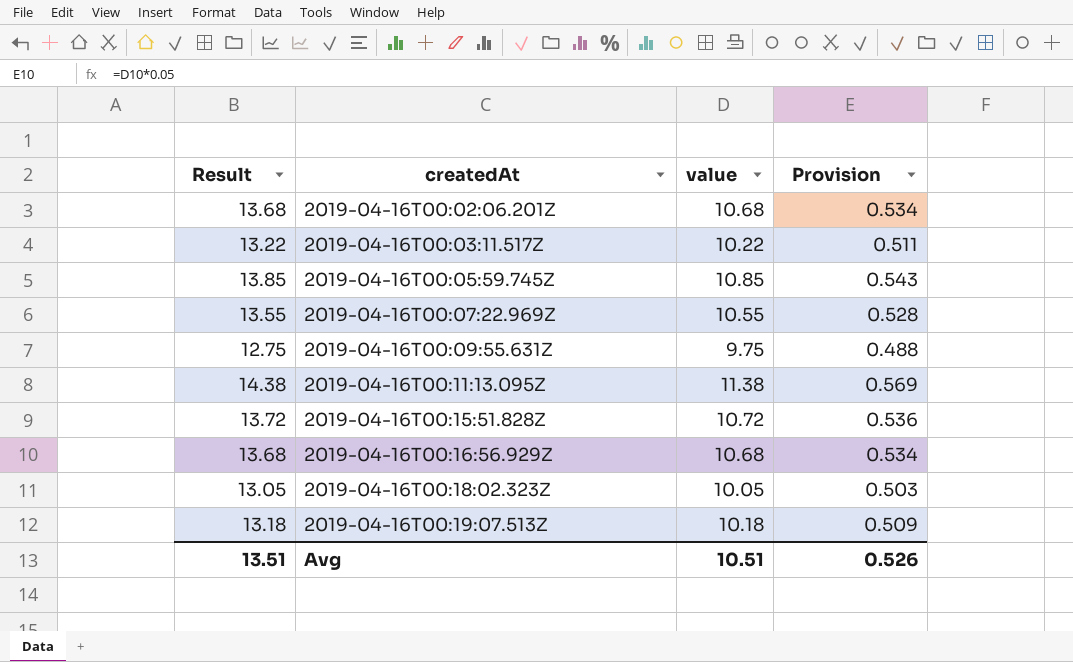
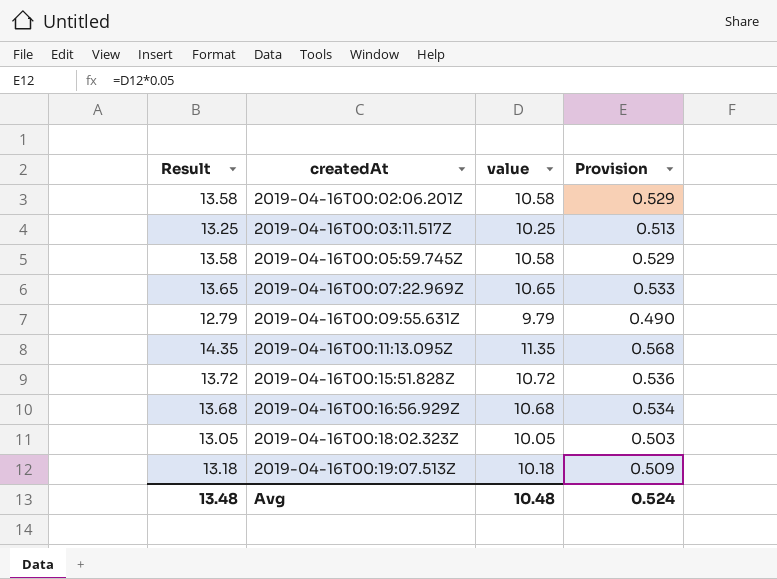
2019-04-16T00:02:06.201Z | Result: 13.68 -> 13.58
2019-04-16T00:02:06.201Z | value: 10.68 -> 10.58
2019-04-16T00:02:06.201Z | Provision: 0.534 -> 0.529
2019-04-16T00:03:11.517Z | Result: 13.22 -> 13.25
2019-04-16T00:03:11.517Z | value: 10.22 -> 10.25
2019-04-16T00:03:11.517Z | Provision: 0.511 -> 0.513
2019-04-16T00:05:59.745Z | Result: 13.85 -> 13.58
2019-04-16T00:05:59.745Z | value: 10.85 -> 10.58
2019-04-16T00:05:59.745Z | Provision: 0.543 -> 0.529
2019-04-16T00:07:22.969Z | Result: 13.55 -> 13.65
2019-04-16T00:07:22.969Z | value: 10.55 -> 10.65
2019-04-16T00:07:22.969Z | Provision: 0.528 -> 0.533
2019-04-16T00:09:55.631Z | Result: 12.75 -> 12.79
2019-04-16T00:09:55.631Z | value: 9.75 -> 9.79
2019-04-16T00:09:55.631Z | Provision: 0.488 -> 0.490
2019-04-16T00:11:13.095Z | Result: 14.38 -> 14.35
2019-04-16T00:11:13.095Z | value: 11.38 -> 11.35
2019-04-16T00:11:13.095Z | Provision: 0.569 -> 0.568
Avg | Result: 13.51 -> 13.48
Avg | value: 10.51 -> 10.48
Avg | Provision: 0.526 -> 0.524

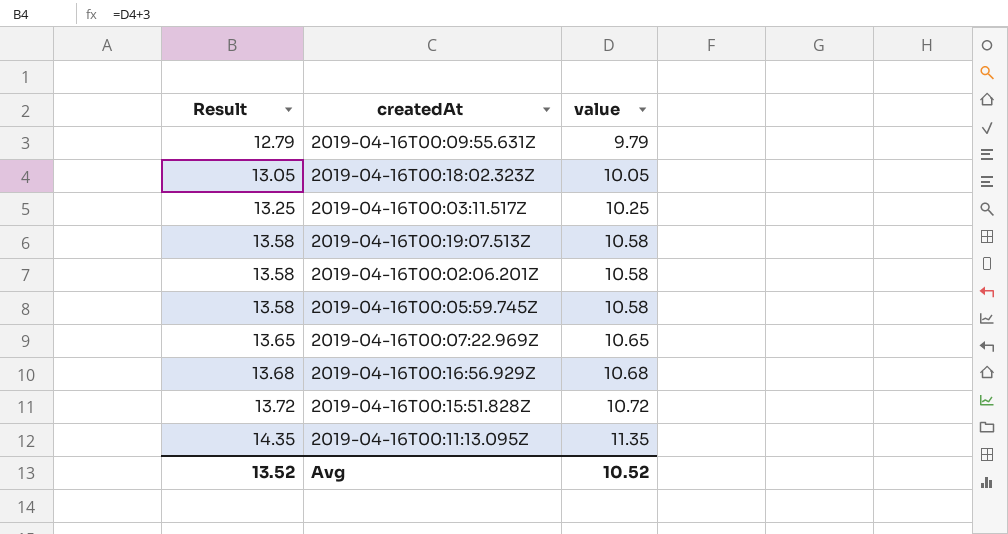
row order: createdAt ascending -> Result ascending
column Provision | formula: [value] * 0.05 -> none
2019-04-16T00:19:07.513Z | Result: 13.18 -> 13.58
2019-04-16T00:19:07.513Z | value: 10.18 -> 10.58
Avg | Result: 13.48 -> 13.52
Avg | value: 10.48 -> 10.52

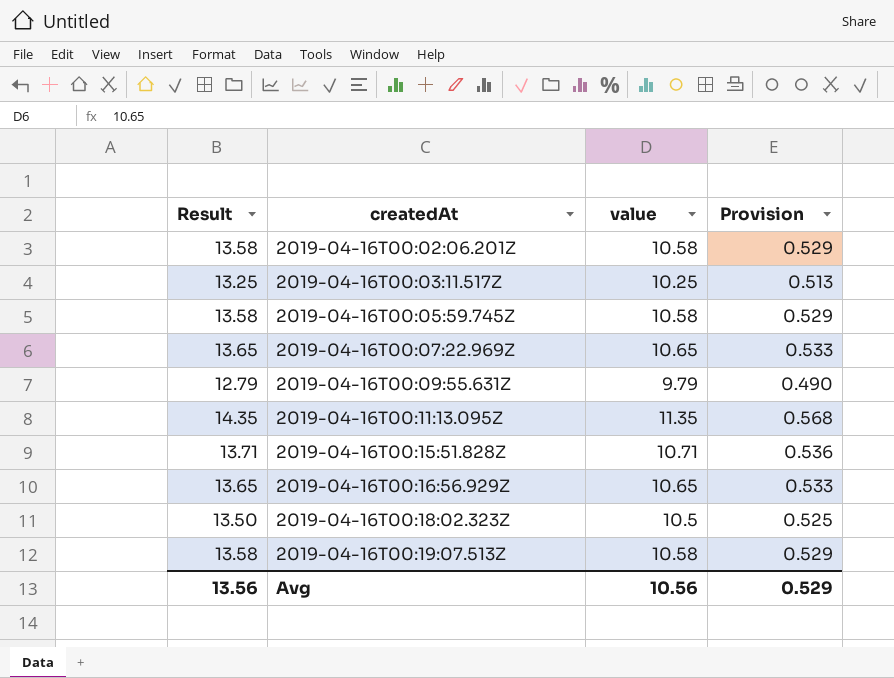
row order: Result ascending -> createdAt ascending
column Provision | formula: none -> [value] * 0.05
2019-04-16T00:15:51.828Z | Result: 13.72 -> 13.71
2019-04-16T00:15:51.828Z | value: 10.72 -> 10.71
2019-04-16T00:16:56.929Z | Result: 13.68 -> 13.65
2019-04-16T00:16:56.929Z | value: 10.68 -> 10.65
2019-04-16T00:18:02.323Z | Result: 13.05 -> 13.50
2019-04-16T00:18:02.323Z | value: 10.05 -> 10.5
Avg | Result: 13.52 -> 13.56
Avg | value: 10.52 -> 10.56

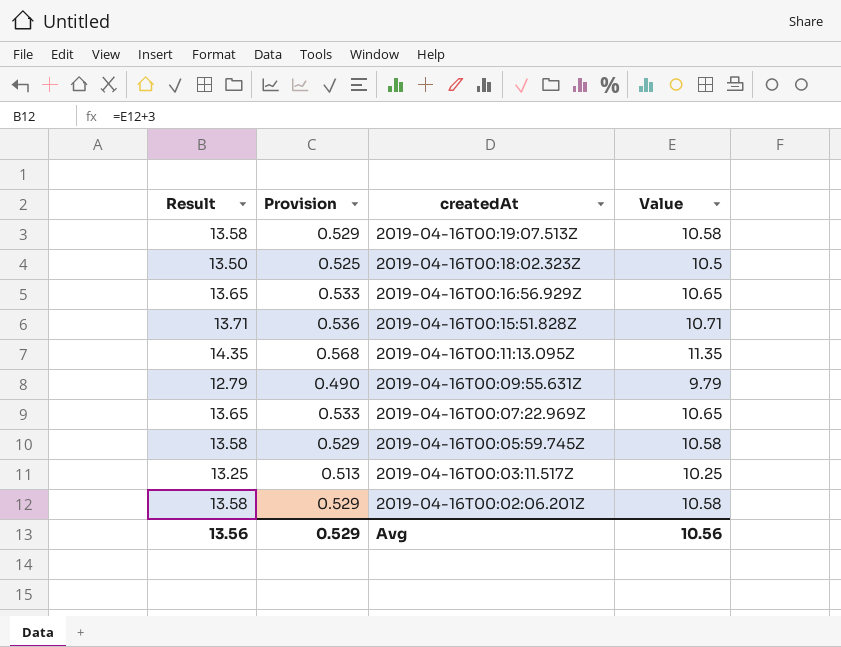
row order: createdAt ascending -> createdAt descending
column Provision | position: 4 -> 2
column name: value -> Value

